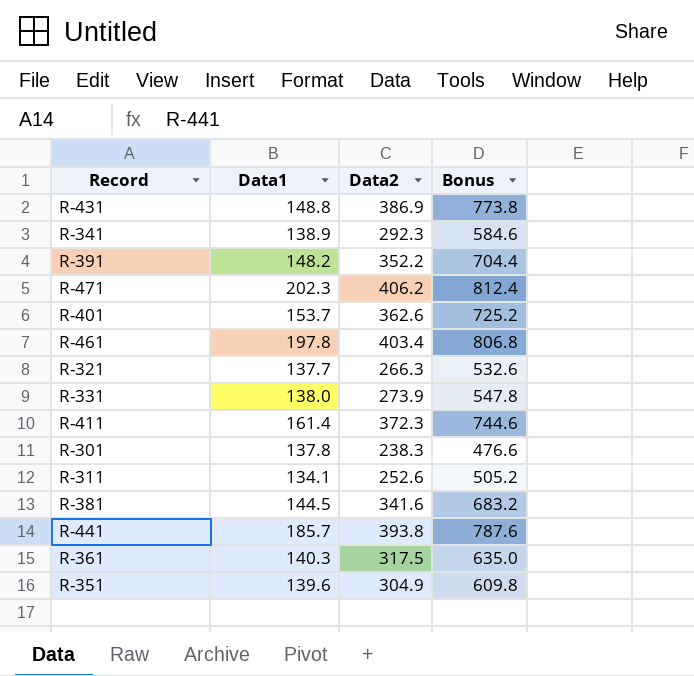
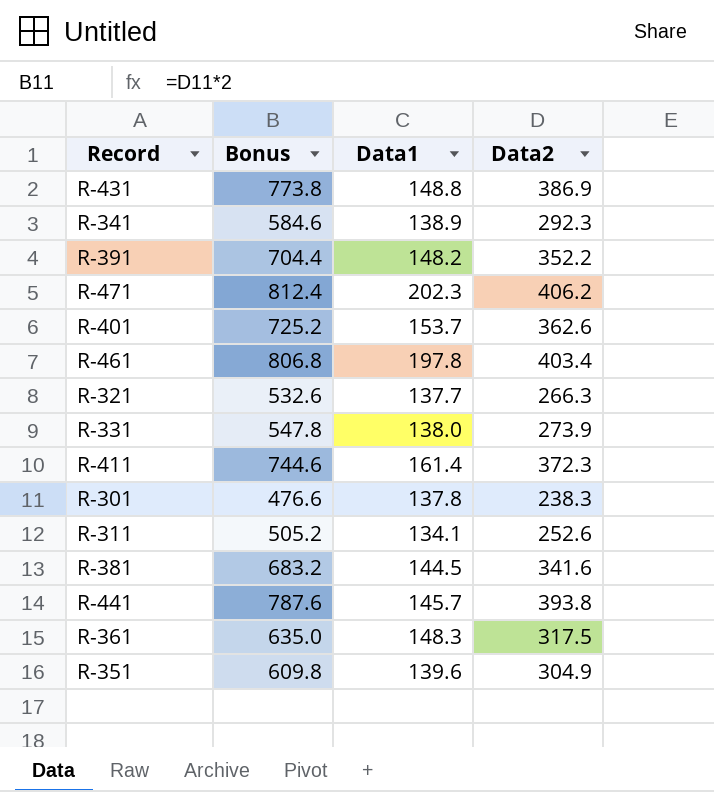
column Bonus | position: 4 -> 2
R-441 | Data1: 185.7 -> 145.7
R-361 | Data1: 140.3 -> 148.3

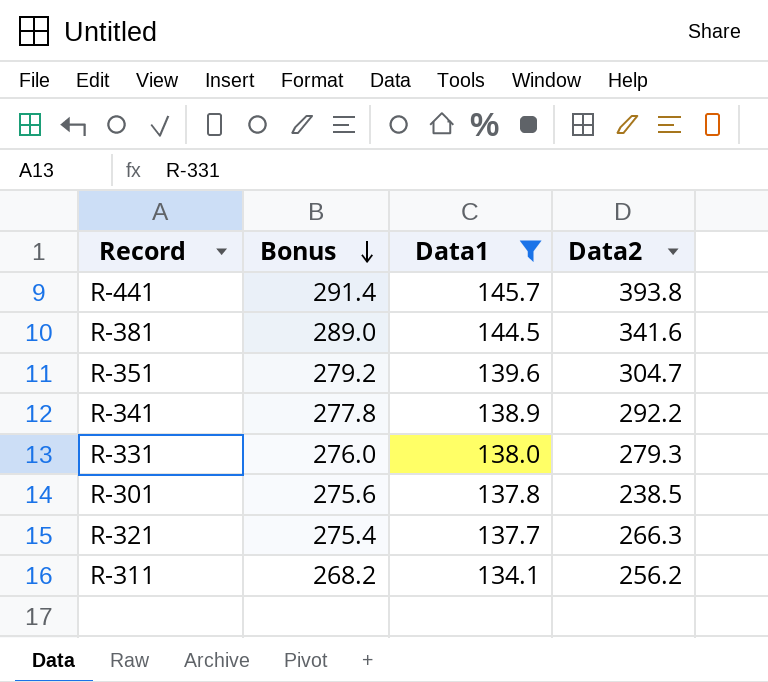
filter: none -> Data1 <= 145.7
row order: none -> Bonus descending
column Bonus | formula: [Data2] * 2 -> [Data1] * 2
R-351 | Data2: 304.9 -> 304.7
R-341 | Data2: 292.3 -> 292.2
R-331 | Data2: 273.9 -> 279.3
R-301 | Data2: 238.3 -> 238.5
R-311 | Data2: 252.6 -> 256.2

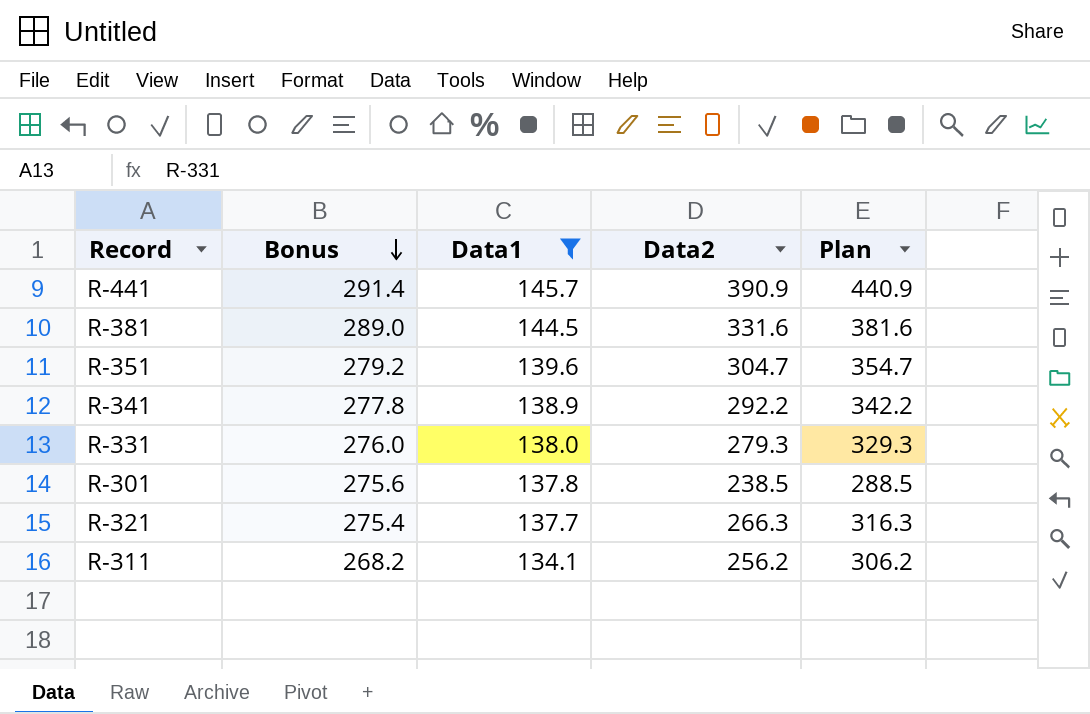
column Plan | formula: none -> [Data2] + 50
R-441 | Data2: 393.8 -> 390.9
R-381 | Data2: 341.6 -> 331.6

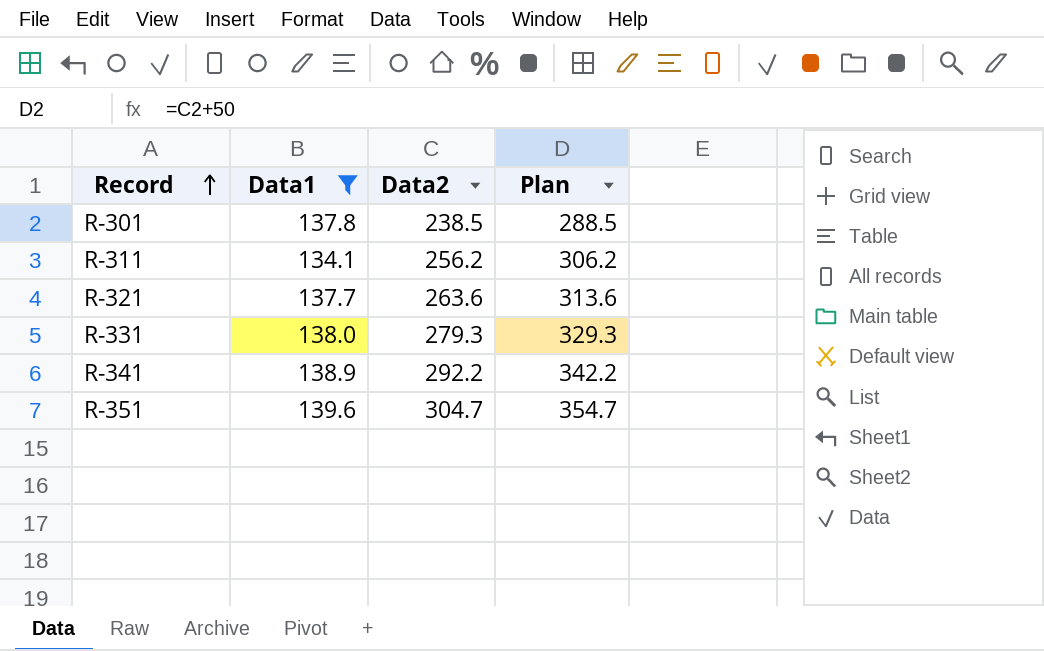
row order: Bonus descending -> Record ascending
column Bonus | formula: [Data1] * 2 -> none
row R-441: 291.4 | 145.7 | 390.9 | 440.9 -> none
row R-381: 289.0 | 144.5 | 331.6 | 381.6 -> none
R-321 | Data2: 266.3 -> 263.6
R-321 | Plan: 316.3 -> 313.6

